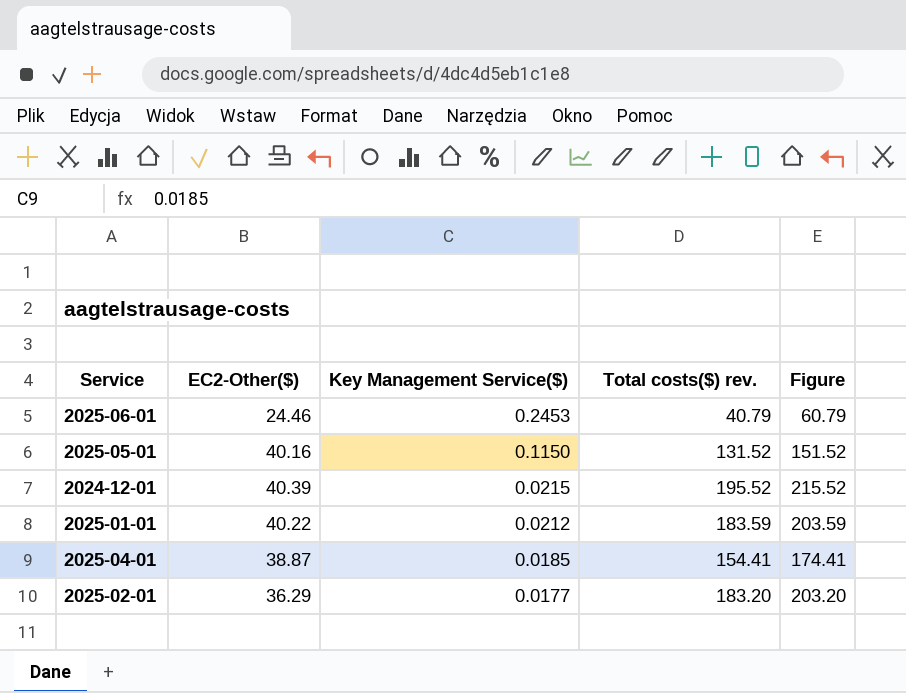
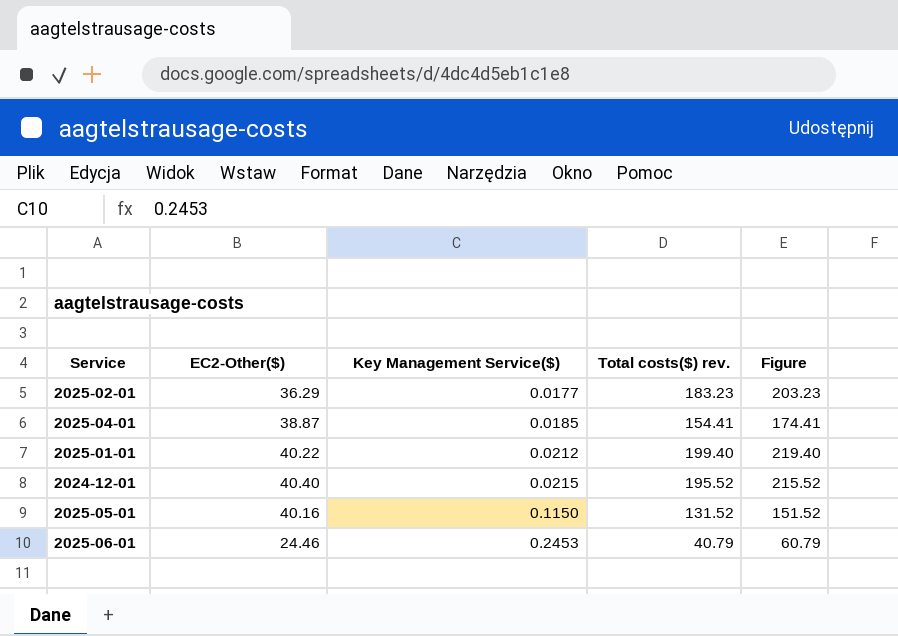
row order: Key Management Service($) descending -> Key Management Service($) ascending
2025-02-01 | Total costs($) rev.: 183.20 -> 183.23
2025-02-01 | Figure: 203.20 -> 203.23
2025-01-01 | Total costs($) rev.: 183.59 -> 199.40
2025-01-01 | Figure: 203.59 -> 219.40
2024-12-01 | EC2-Other($): 40.39 -> 40.40

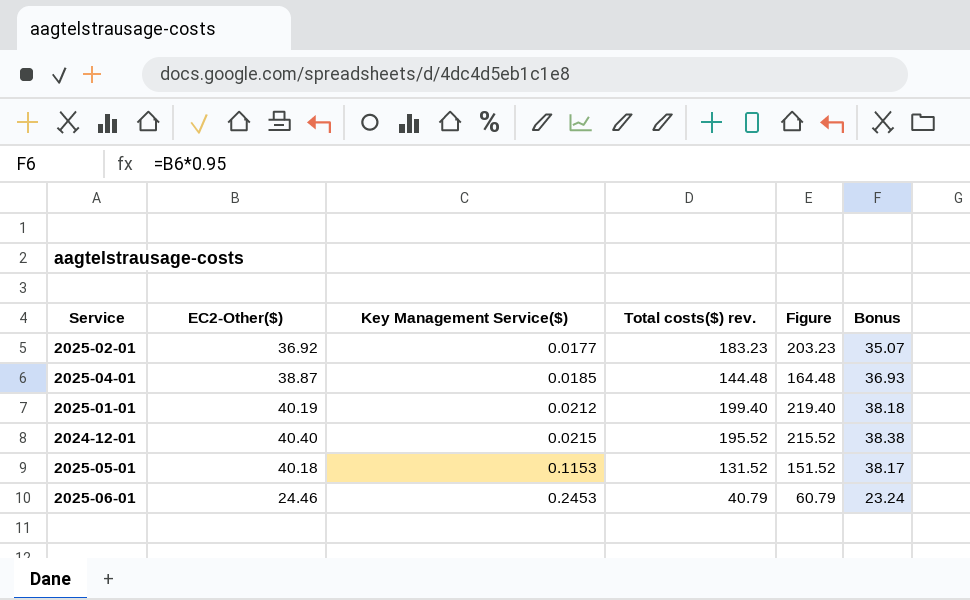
column Bonus | formula: none -> [EC2-Other($)] * 0.95
2025-02-01 | EC2-Other($): 36.29 -> 36.92
2025-04-01 | Total costs($) rev.: 154.41 -> 144.48
2025-04-01 | Figure: 174.41 -> 164.48
2025-01-01 | EC2-Other($): 40.22 -> 40.19
2025-05-01 | EC2-Other($): 40.16 -> 40.18
2025-05-01 | Key Management Service($): 0.1150 -> 0.1153

